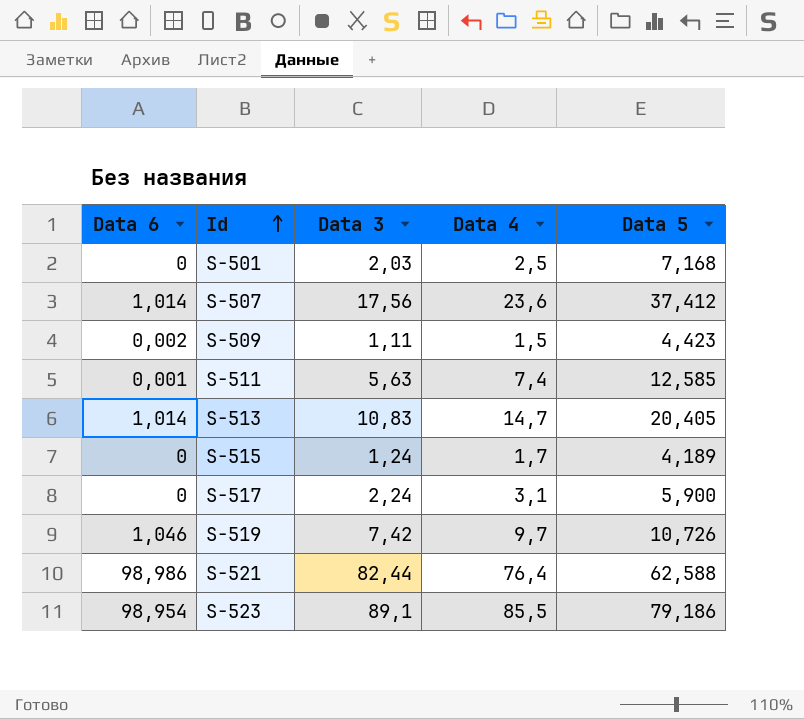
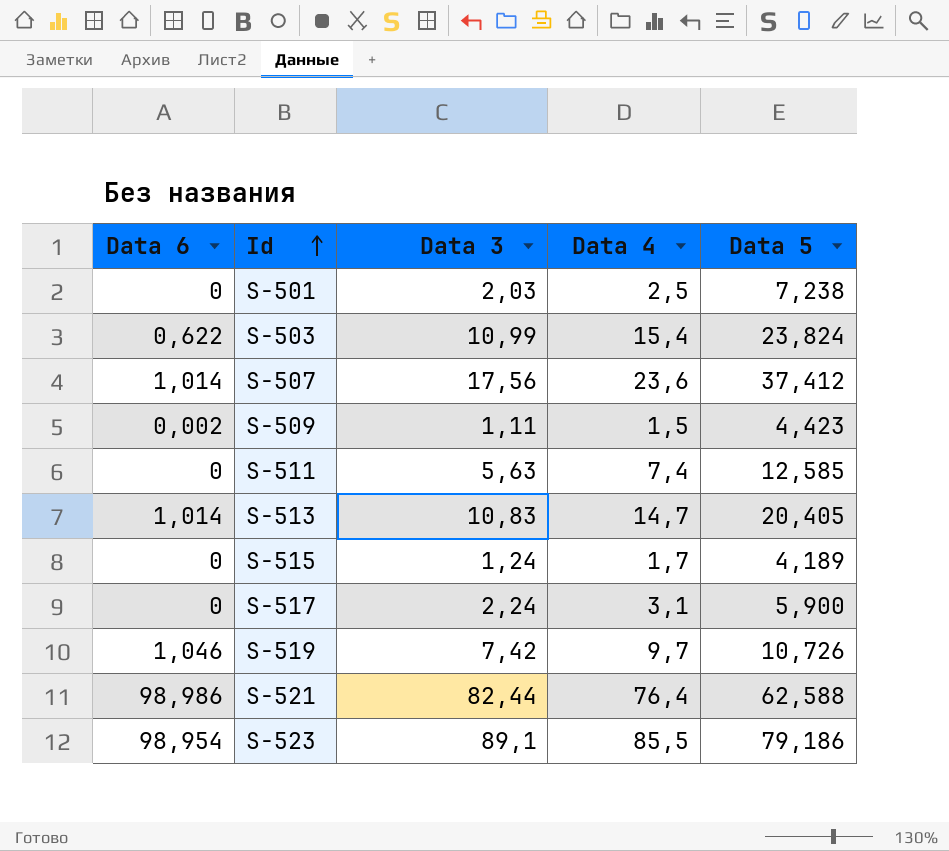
S-501 | Data 5: 7,168 -> 7,238
row S-503: none -> 0,622 | 10,99 | 15,4 | 23,824
S-511 | Data 6: 0,001 -> 0

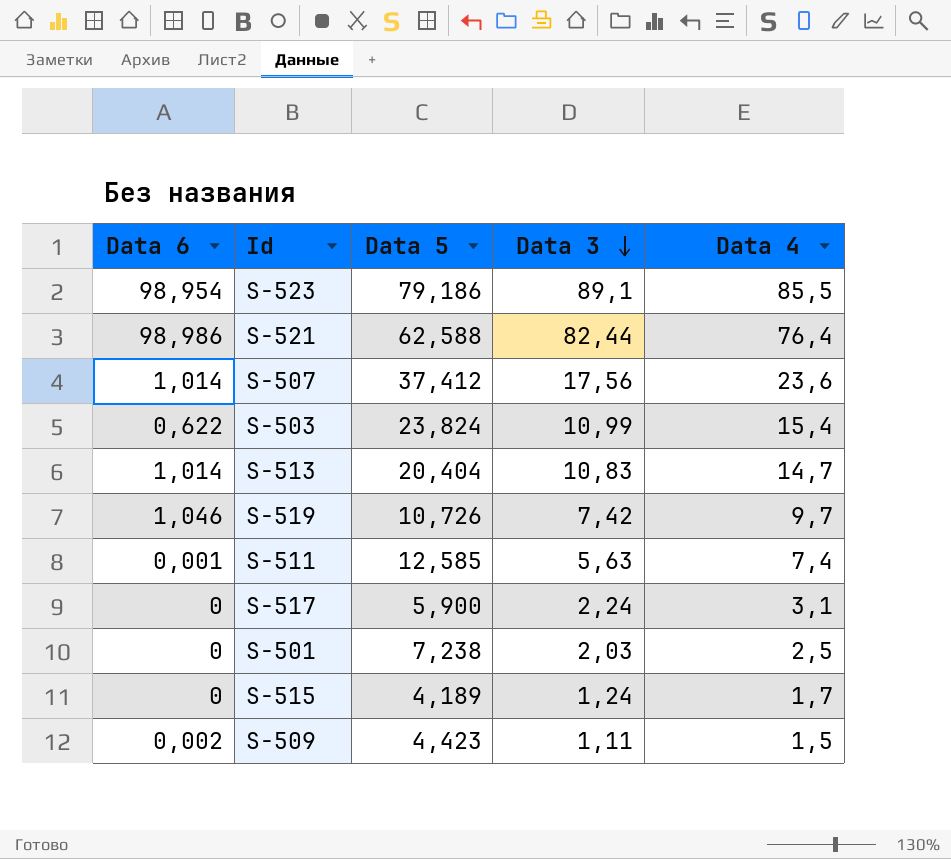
row order: Id ascending -> Data 3 descending
column Data 5 | position: 5 -> 3
S-513 | Data 5: 20,405 -> 20,404
S-511 | Data 6: 0 -> 0,001

